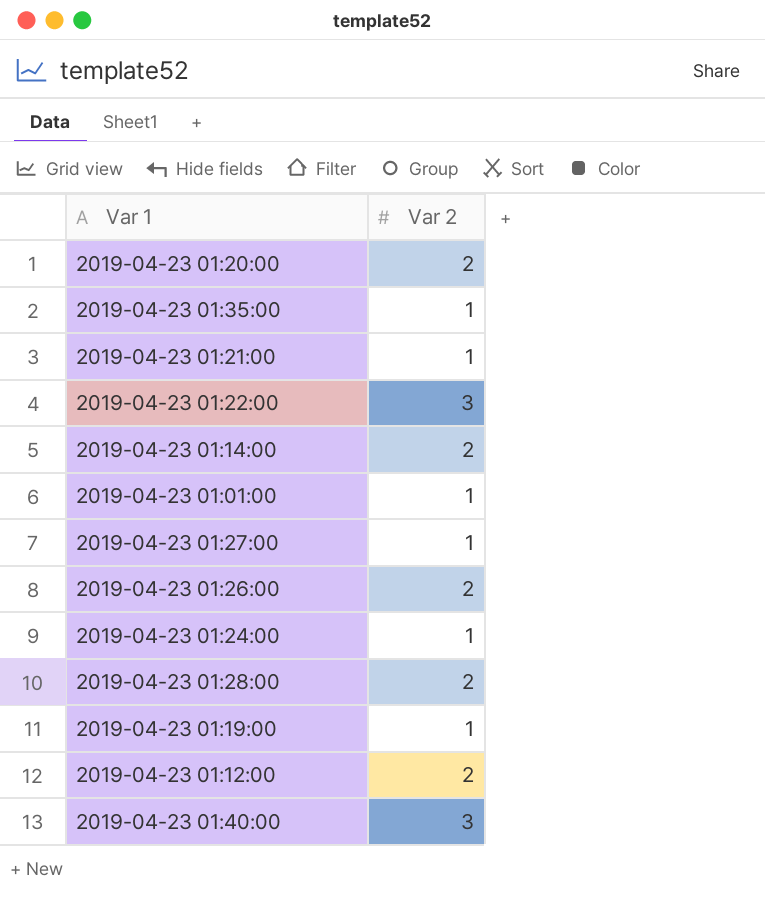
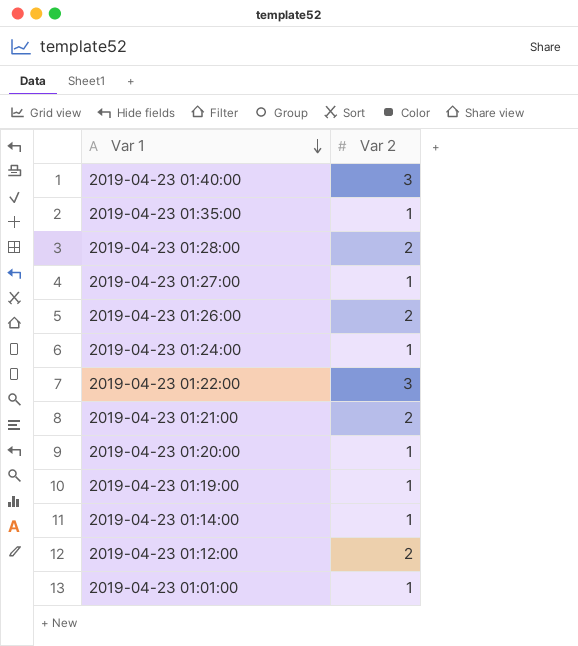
row order: none -> Var 1 descending
2019-04-23 01:21:00 | Var 2: 1 -> 2
2019-04-23 01:20:00 | Var 2: 2 -> 1
2019-04-23 01:14:00 | Var 2: 2 -> 1

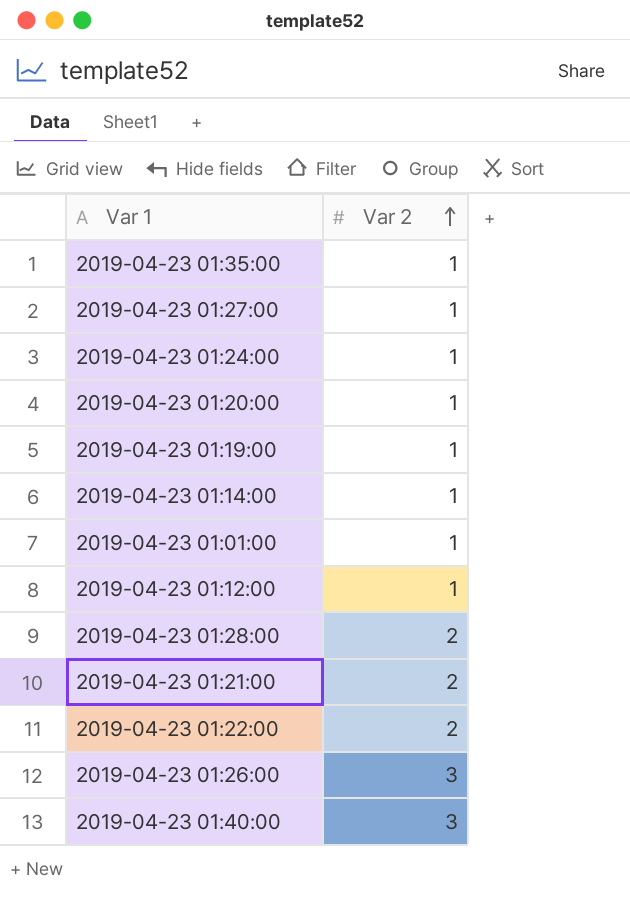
row order: Var 1 descending -> Var 2 ascending
2019-04-23 01:12:00 | Var 2: 2 -> 1
2019-04-23 01:22:00 | Var 2: 3 -> 2
2019-04-23 01:26:00 | Var 2: 2 -> 3

